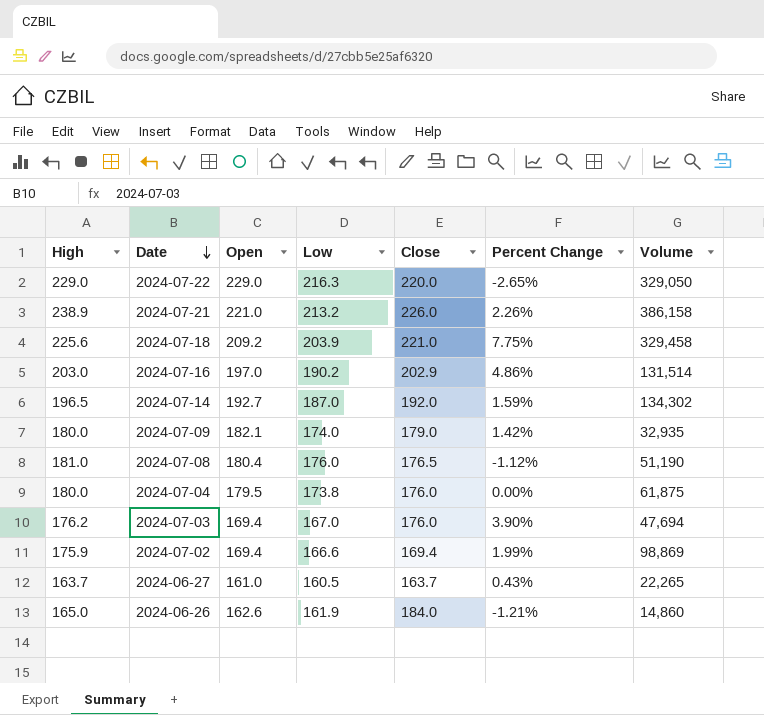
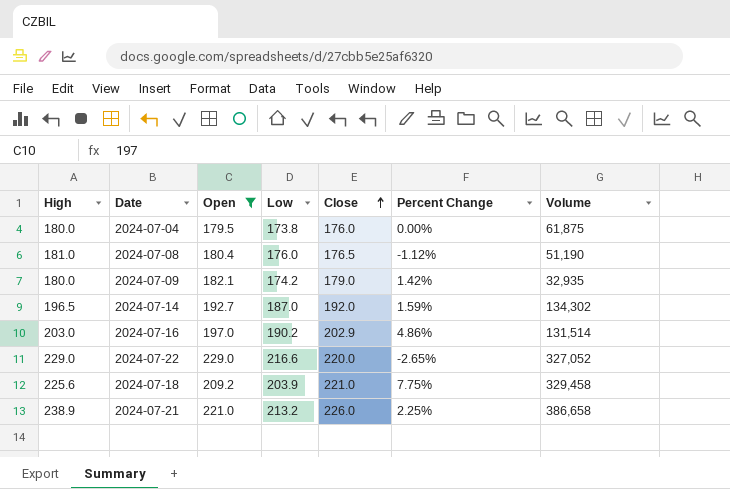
filter: none -> Open >= 179.5
row order: Date descending -> Close ascending
2024-07-09 | Low: 174.0 -> 174.2
2024-07-22 | Low: 216.3 -> 216.6
2024-07-22 | Volume: 329,050 -> 327,052
2024-07-21 | Percent Change: 2.26% -> 2.25%
2024-07-21 | Volume: 386,158 -> 386,658

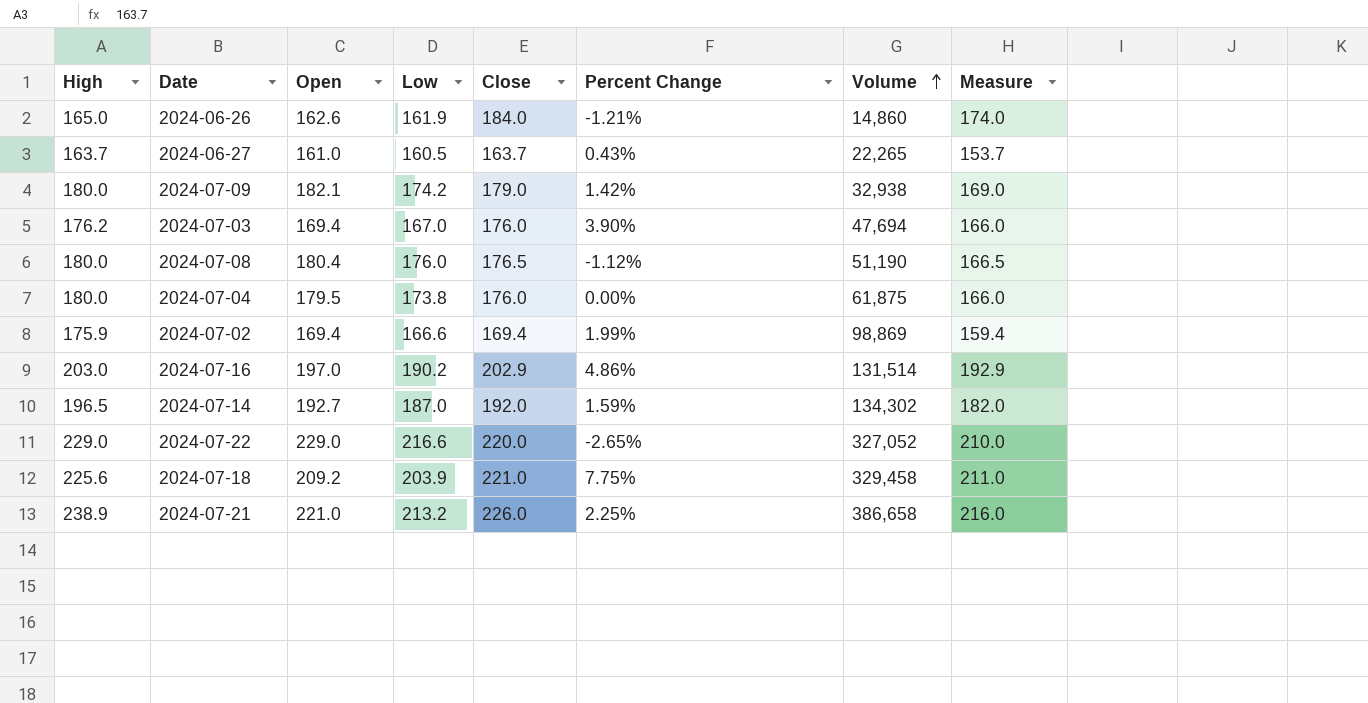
filter: Open >= 179.5 -> none
row order: Close ascending -> Volume ascending
column Measure | formula: none -> [Close] - 10
2024-07-09 | Volume: 32,935 -> 32,938
2024-07-08 | High: 181.0 -> 180.0

